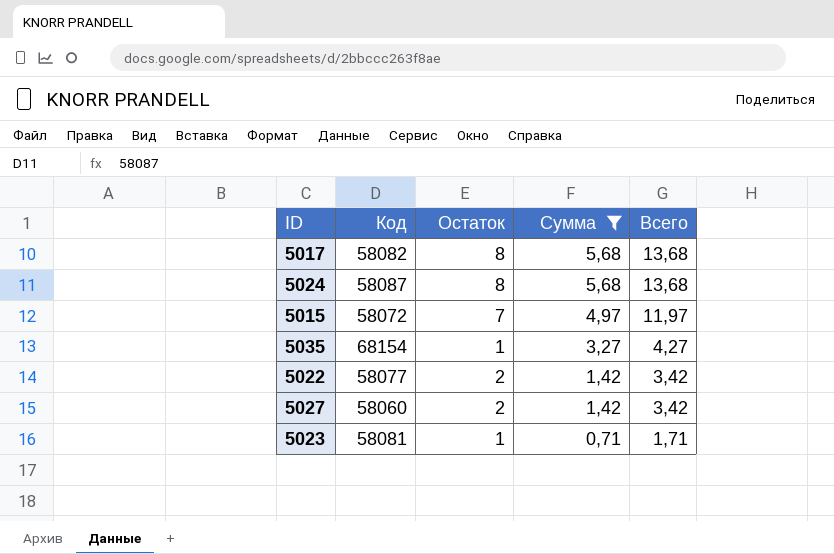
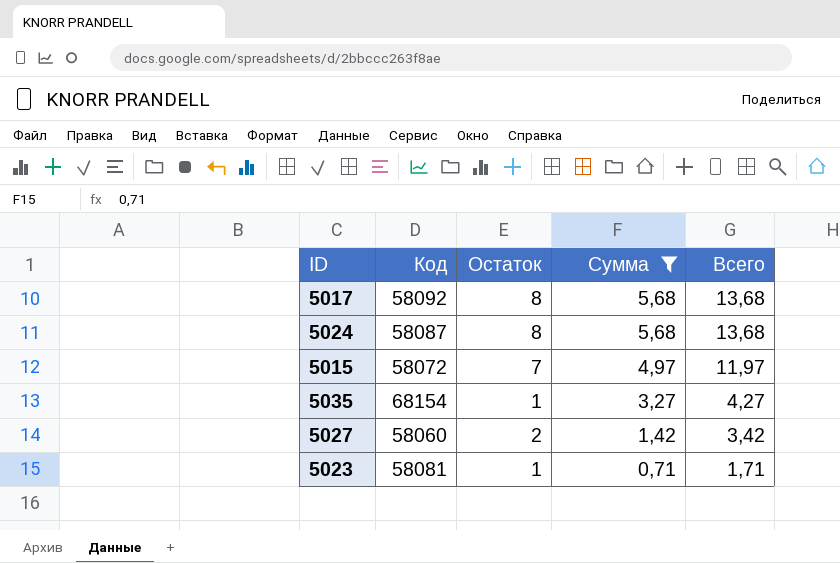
row 5022: 58077 | 2 | 1,42 | 3,42 -> none
5017 | Код: 58082 -> 58092

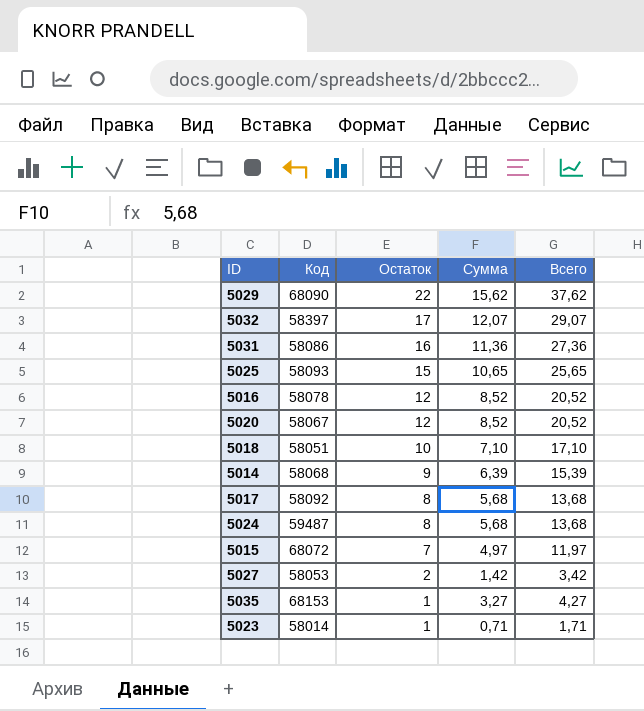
filter: Сумма <= 5,68 -> none
row order: Сумма descending -> Остаток descending
5024 | Код: 58087 -> 59487
5015 | Код: 58072 -> 68072
5027 | Код: 58060 -> 58053
5035 | Код: 68154 -> 68153
5023 | Код: 58081 -> 58014

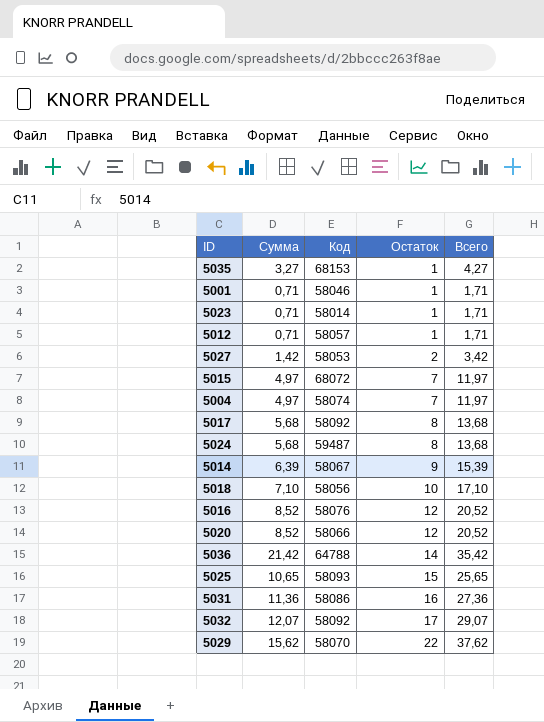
row order: Остаток descending -> Остаток ascending
column Сумма | position: 4 -> 2
row 5001: none -> 0,71 | 58046 | 1 | 1,71
row 5012: none -> 0,71 | 58057 | 1 | 1,71
row 5004: none -> 4,97 | 58074 | 7 | 11,97
5014 | Код: 58068 -> 58067
5018 | Код: 58051 -> 58056
5016 | Код: 58078 -> 58076
5020 | Код: 58067 -> 58066
row 5036: none -> 21,42 | 64788 | 14 | 35,42
5032 | Код: 58397 -> 58092
5029 | Код: 68090 -> 58070

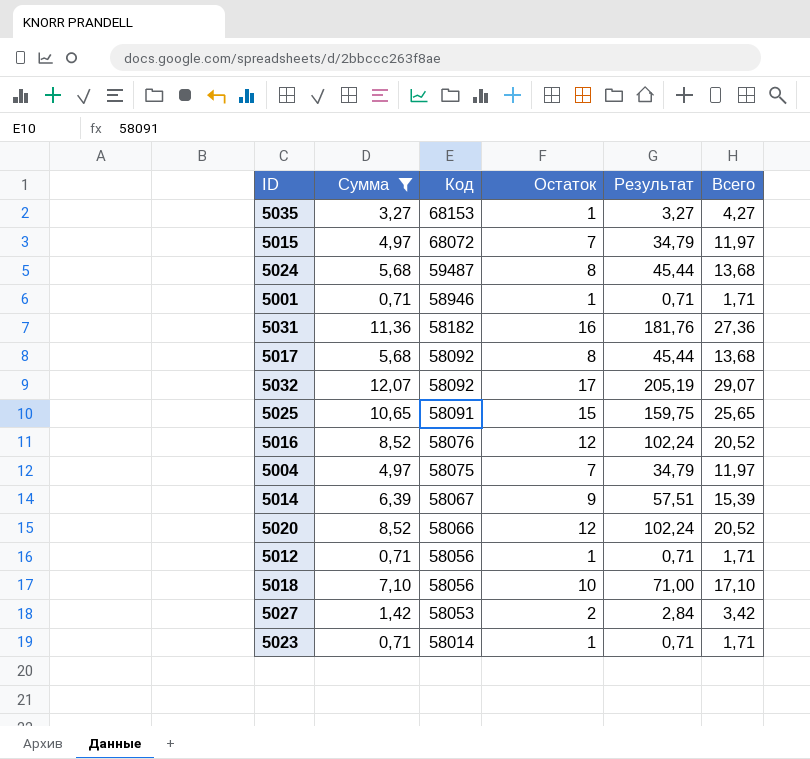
filter: none -> Сумма <= 12,07
row order: Остаток ascending -> Код descending
column Результат | formula: none -> [Сумма] * [Остаток]
5001 | Код: 58046 -> 58946
5031 | Код: 58086 -> 58182
5025 | Код: 58093 -> 58091
5004 | Код: 58074 -> 58075
5012 | Код: 58057 -> 58056

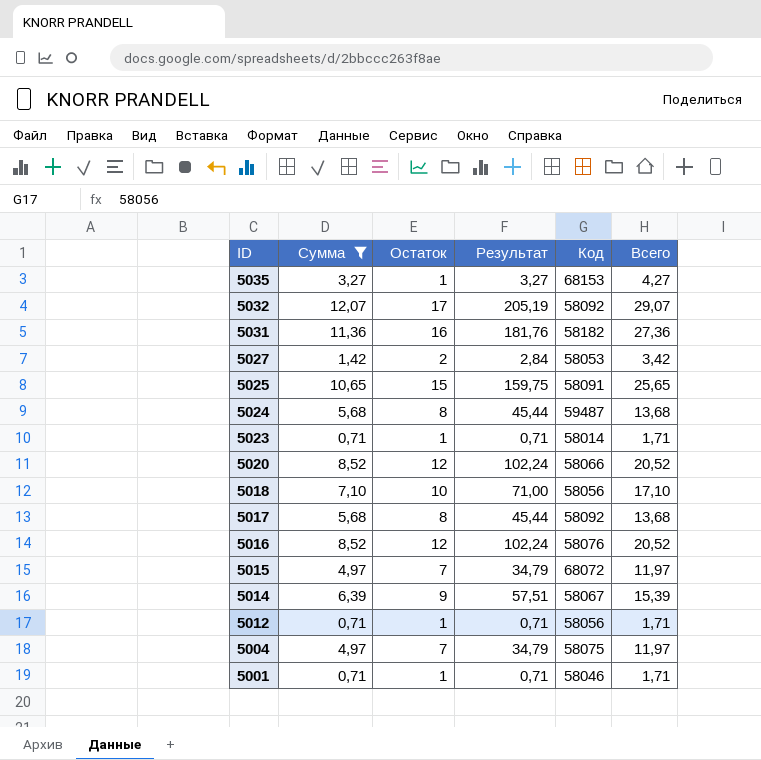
row order: Код descending -> ID descending
column Код | position: 3 -> 5
5001 | Код: 58946 -> 58046

